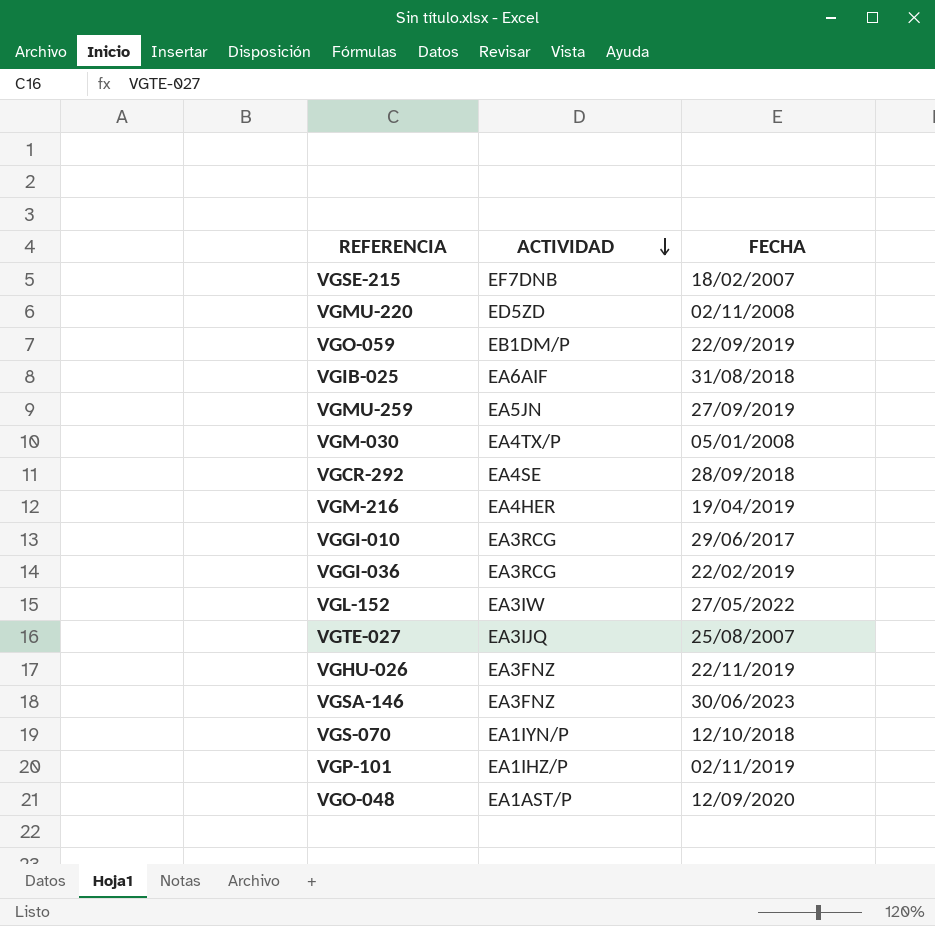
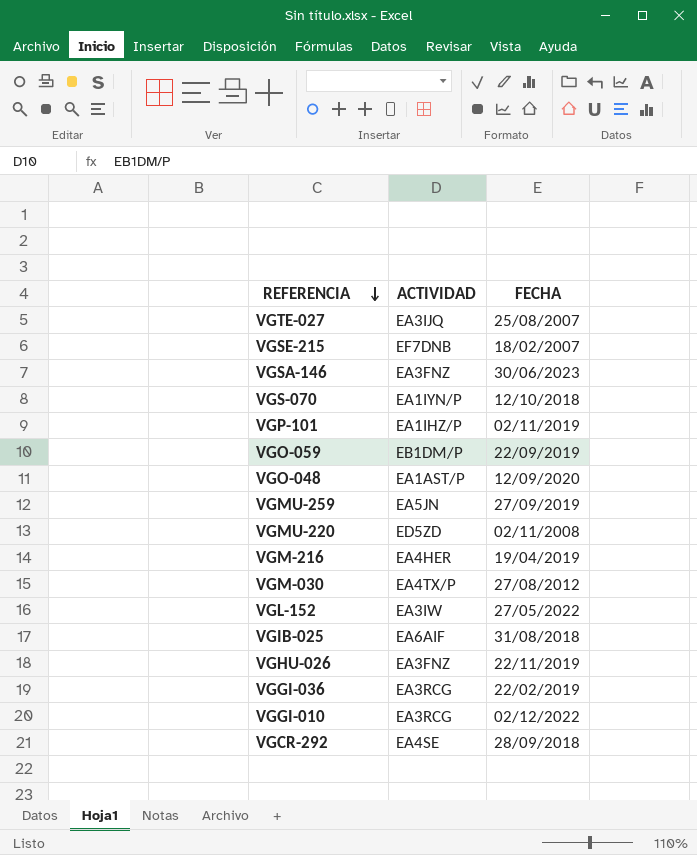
row order: ACTIVIDAD descending -> REFERENCIA descending
VGM-030 | FECHA: 05/01/2008 -> 27/08/2012
VGGI-010 | FECHA: 29/06/2017 -> 02/12/2022

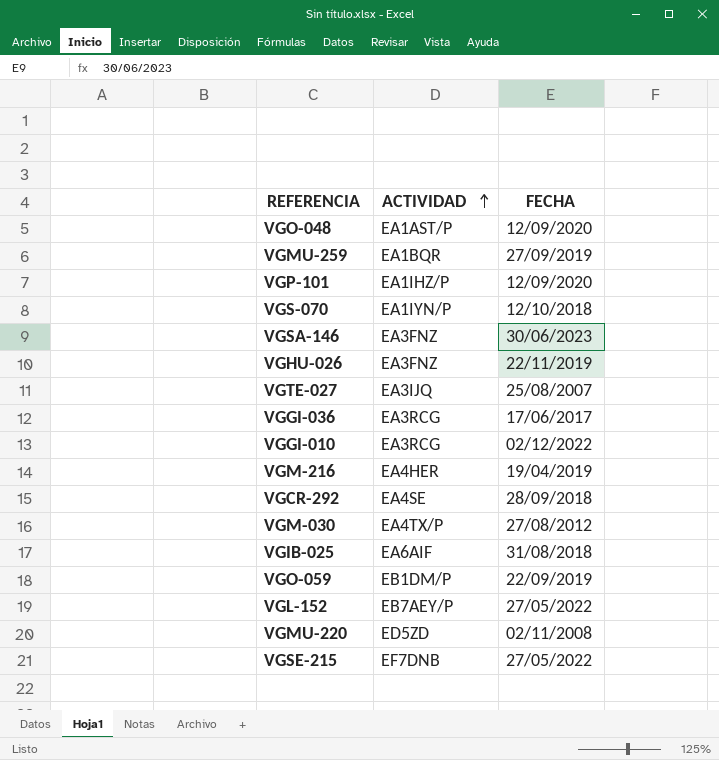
row order: REFERENCIA descending -> ACTIVIDAD ascending
VGMU-259 | ACTIVIDAD: EA5JN -> EA1BQR
VGP-101 | FECHA: 02/11/2019 -> 12/09/2020
VGGI-036 | FECHA: 22/02/2019 -> 17/06/2017
VGL-152 | ACTIVIDAD: EA3IW -> EB7AEY/P
VGSE-215 | FECHA: 18/02/2007 -> 27/05/2022

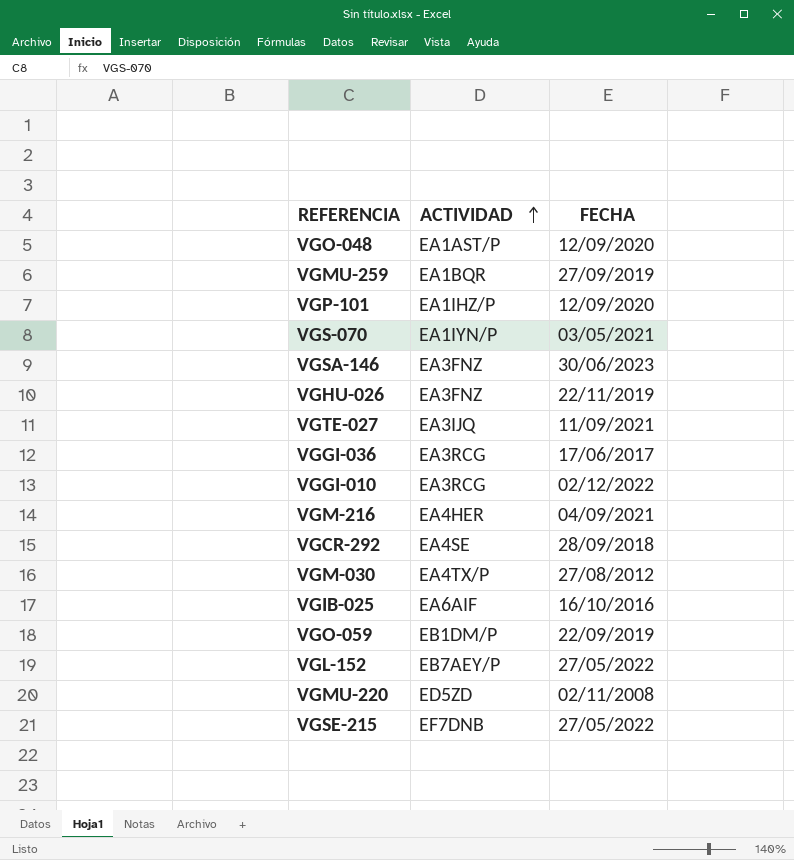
VGS-070 | FECHA: 12/10/2018 -> 03/05/2021
VGTE-027 | FECHA: 25/08/2007 -> 11/09/2021
VGM-216 | FECHA: 19/04/2019 -> 04/09/2021
VGIB-025 | FECHA: 31/08/2018 -> 16/10/2016

